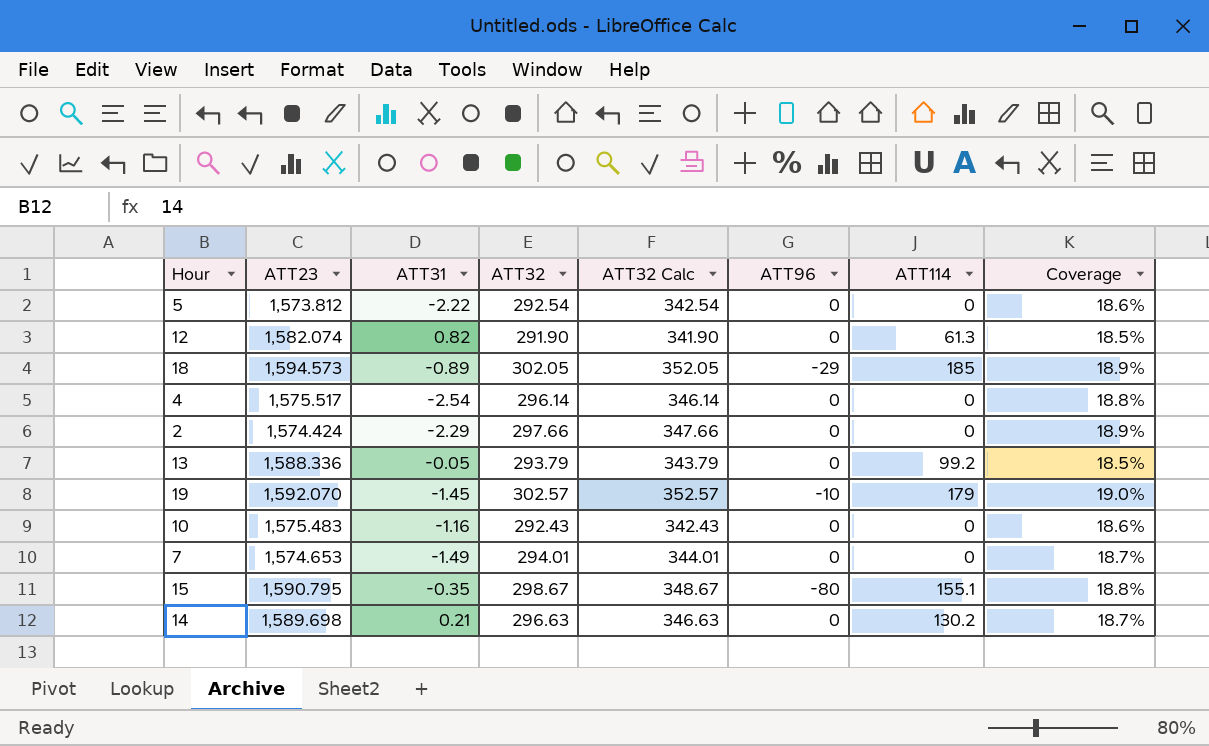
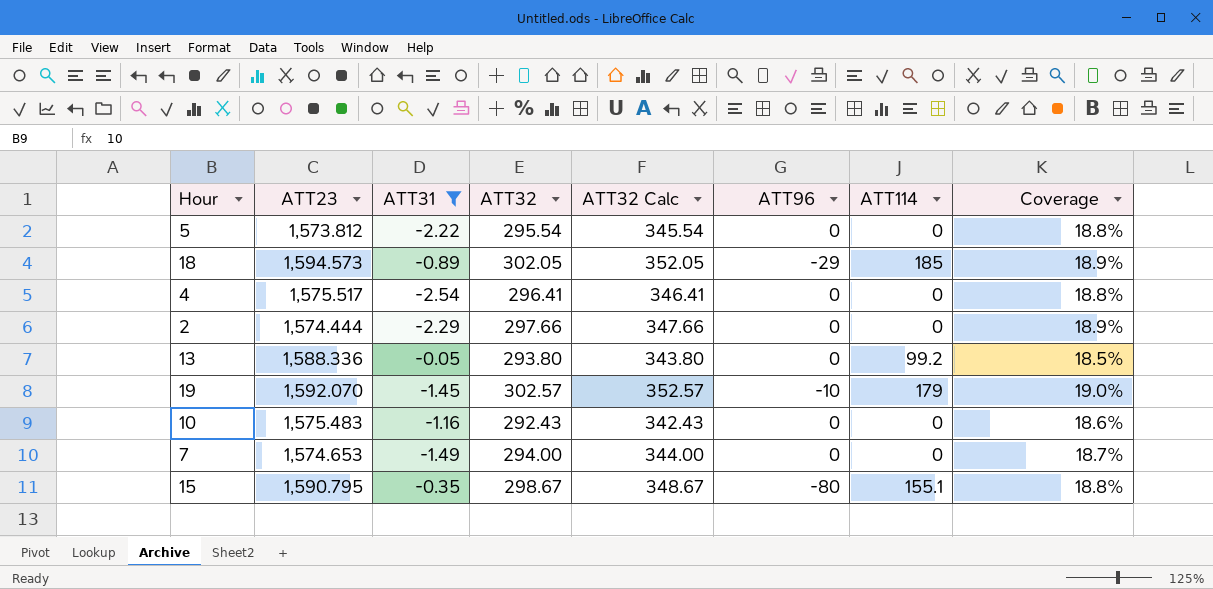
filter: none -> ATT31 <= -0.05
5 | ATT32: 292.54 -> 295.54
5 | ATT32 Calc: 342.54 -> 345.54
5 | Coverage: 18.6% -> 18.8%
4 | ATT32: 296.14 -> 296.41
4 | ATT32 Calc: 346.14 -> 346.41
2 | ATT23: 1,574.424 -> 1,574.444
13 | ATT32: 293.79 -> 293.80
13 | ATT32 Calc: 343.79 -> 343.80
7 | ATT32: 294.01 -> 294.00
7 | ATT32 Calc: 344.01 -> 344.00

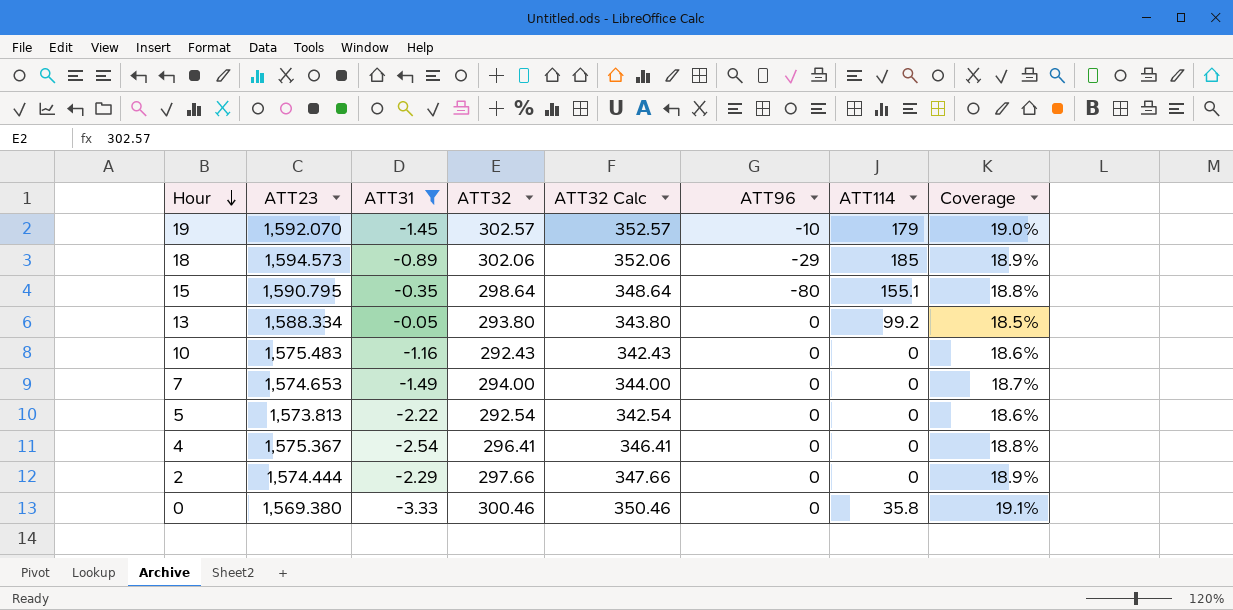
row order: none -> Hour descending
18 | ATT32: 302.05 -> 302.06
18 | ATT32 Calc: 352.05 -> 352.06
15 | ATT32: 298.67 -> 298.64
15 | ATT32 Calc: 348.67 -> 348.64
13 | ATT23: 1,588.336 -> 1,588.334
5 | ATT23: 1,573.812 -> 1,573.813
5 | ATT32: 295.54 -> 292.54
5 | ATT32 Calc: 345.54 -> 342.54
5 | Coverage: 18.8% -> 18.6%
4 | ATT23: 1,575.517 -> 1,575.367
row 0: none -> 1,569.380 | -3.33 | 300.46 | 350.46 | 0 | 35.8 | 19.1%

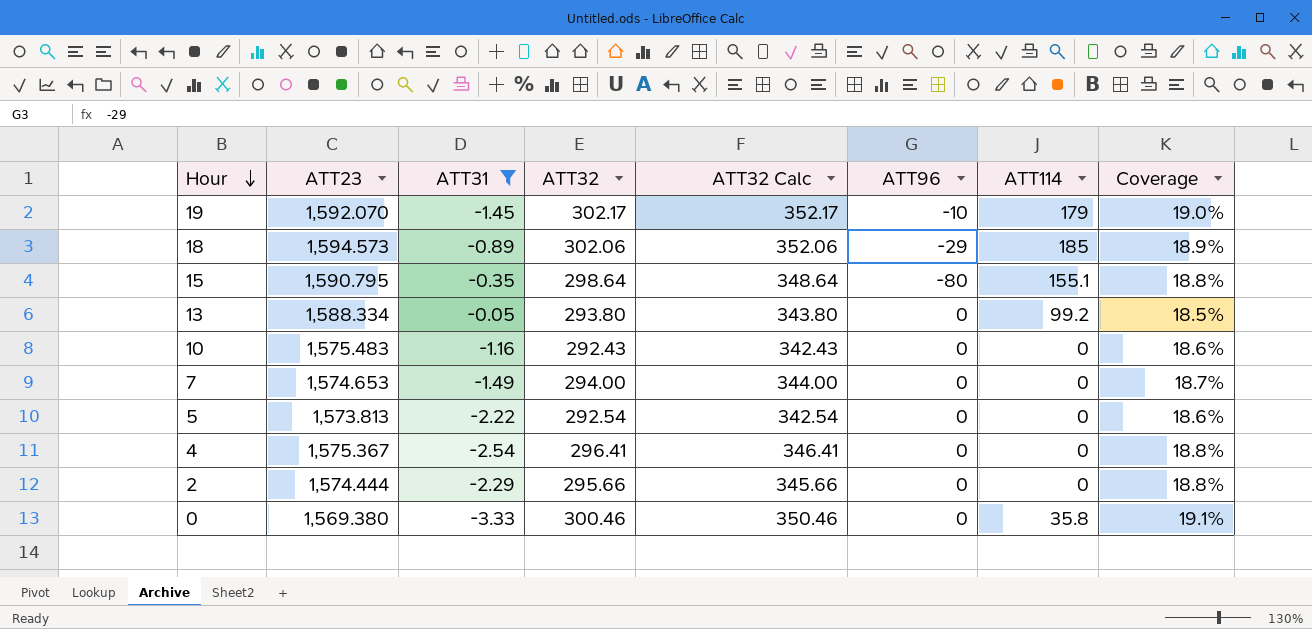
19 | ATT32: 302.57 -> 302.17
19 | ATT32 Calc: 352.57 -> 352.17
2 | ATT32: 297.66 -> 295.66
2 | ATT32 Calc: 347.66 -> 345.66
2 | Coverage: 18.9% -> 18.8%

